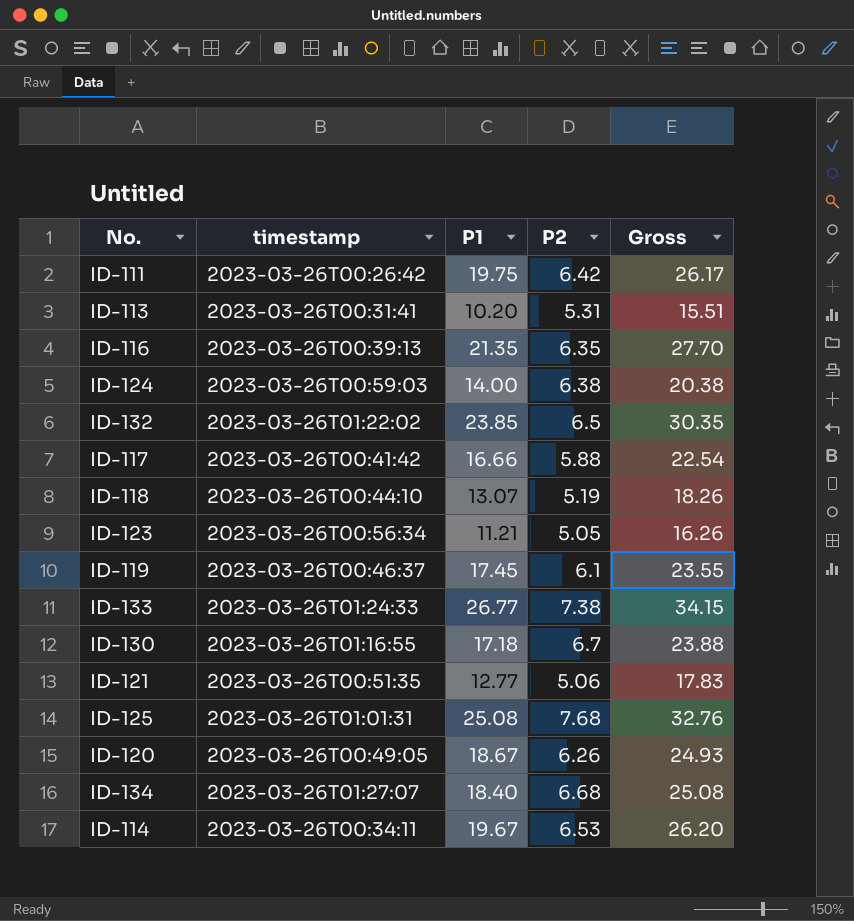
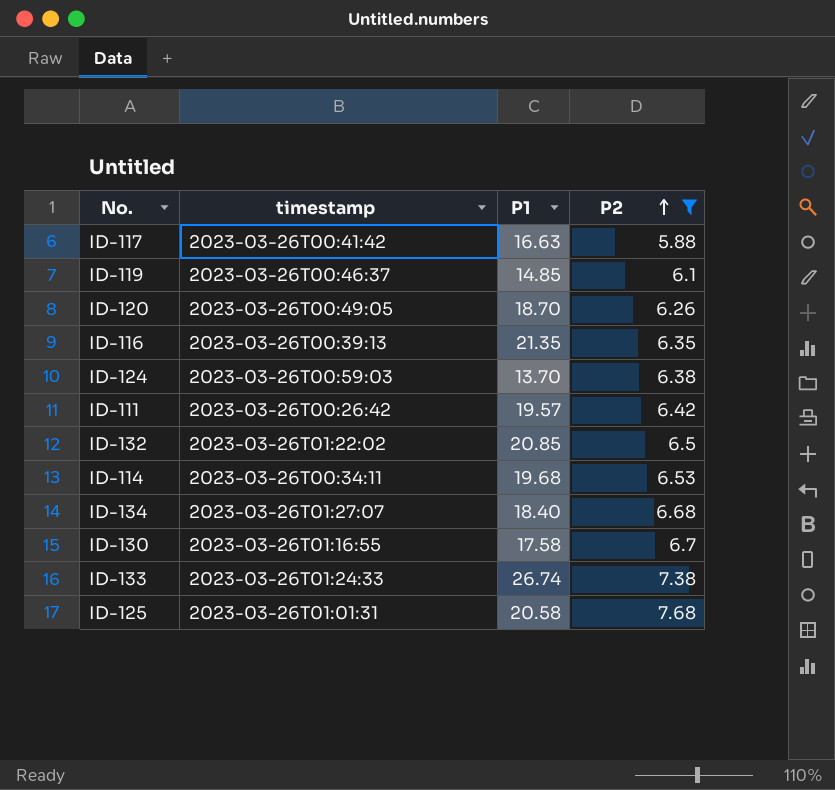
filter: none -> P2 >= 5.88
row order: none -> P2 ascending
column Gross | formula: [P1] + [P2] -> none
ID-117 | P1: 16.66 -> 16.63
ID-119 | P1: 17.45 -> 14.85
ID-120 | P1: 18.67 -> 18.70
ID-124 | P1: 14.00 -> 13.70
ID-111 | P1: 19.75 -> 19.57
ID-132 | P1: 23.85 -> 20.85
ID-114 | P1: 19.67 -> 19.68
ID-130 | P1: 17.18 -> 17.58
ID-133 | P1: 26.77 -> 26.74
ID-125 | P1: 25.08 -> 20.58

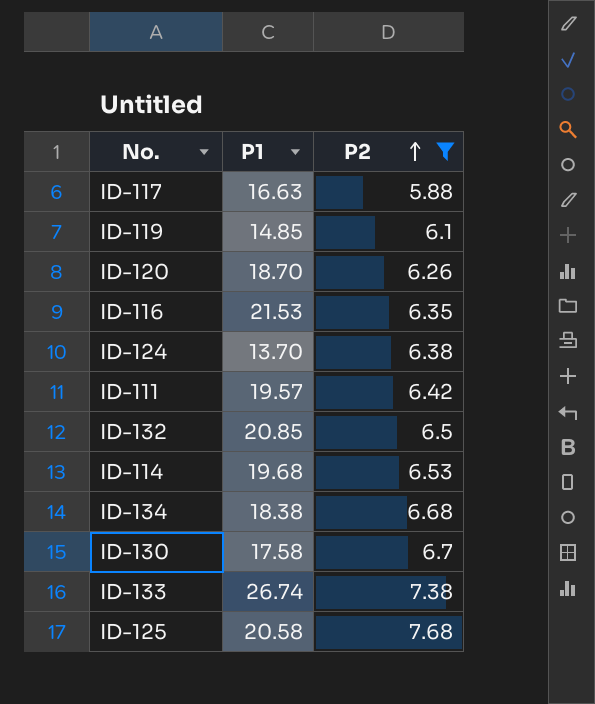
column timestamp | position: 2 -> none
ID-116 | P1: 21.35 -> 21.53
ID-134 | P1: 18.40 -> 18.38

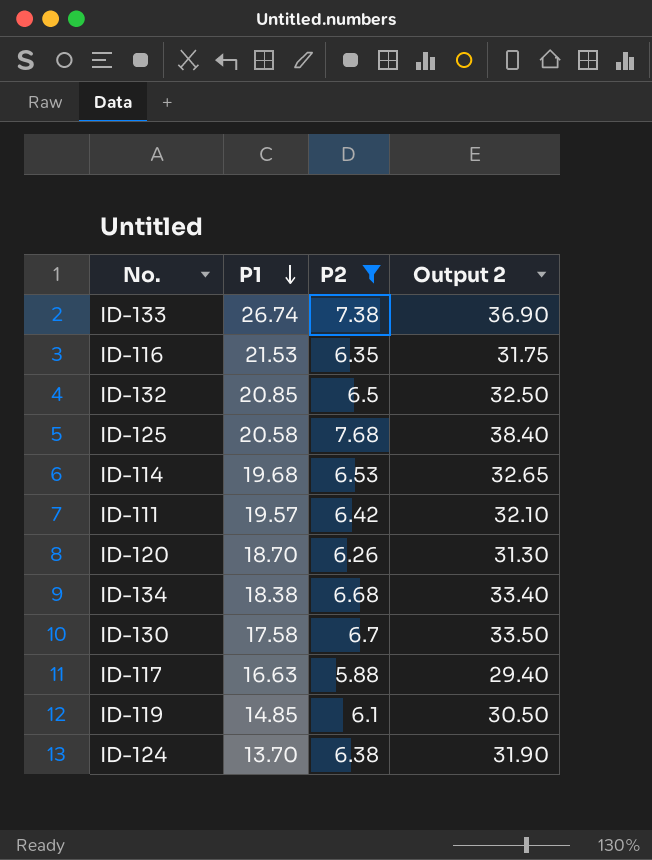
row order: P2 ascending -> P1 descending
column Output 2 | formula: none -> [P2] * 5

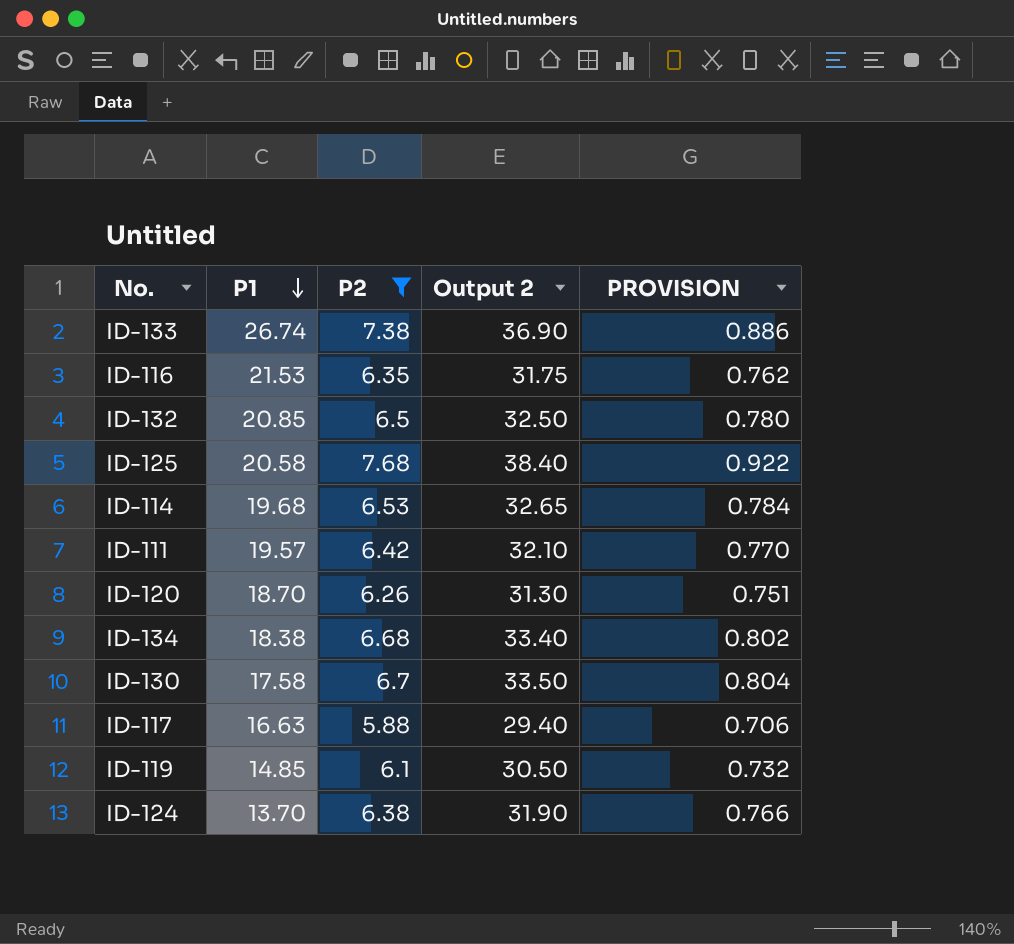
column PROVISION | formula: none -> [P2] * 0.12

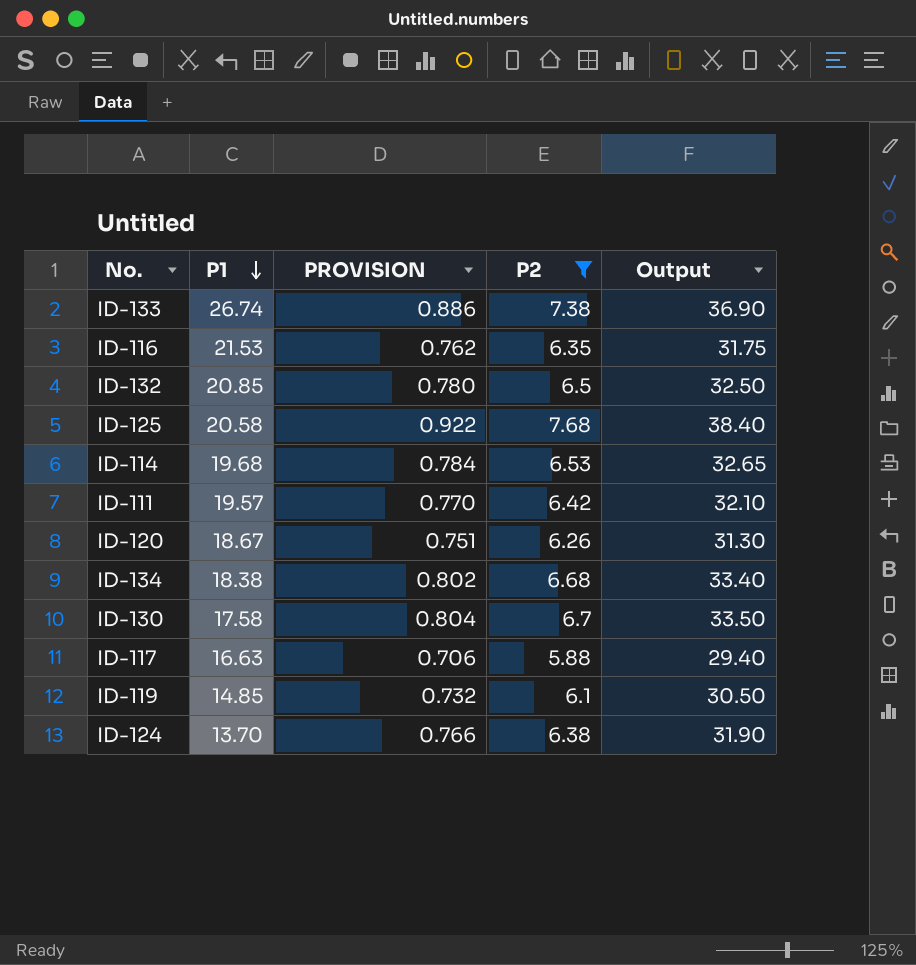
column PROVISION | position: 5 -> 3
column name: Output 2 -> Output
ID-120 | P1: 18.70 -> 18.67

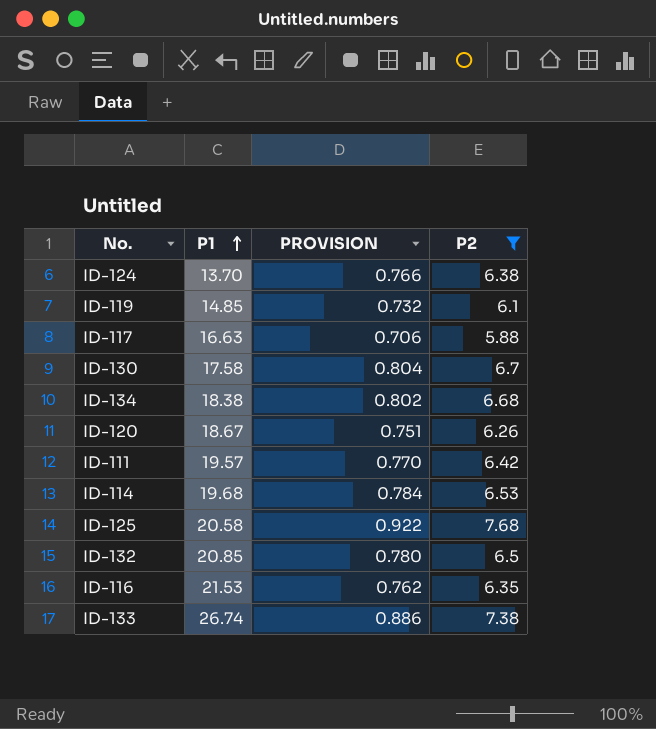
row order: P1 descending -> P1 ascending
column Output | formula: [P2] * 5 -> none

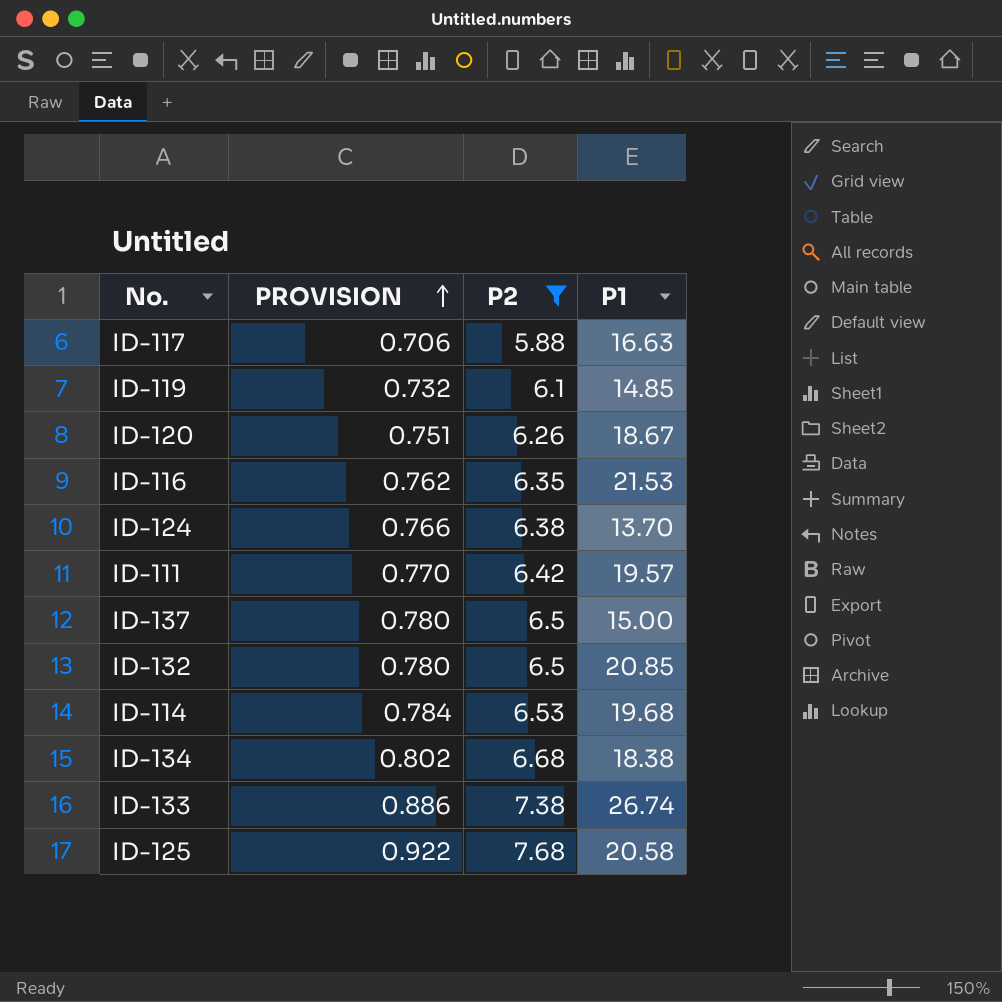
row order: P1 ascending -> PROVISION ascending
column P1 | position: 2 -> 4
row ID-130: 17.58 | 0.804 | 6.7 -> none
row ID-137: none -> 0.780 | 6.5 | 15.00

